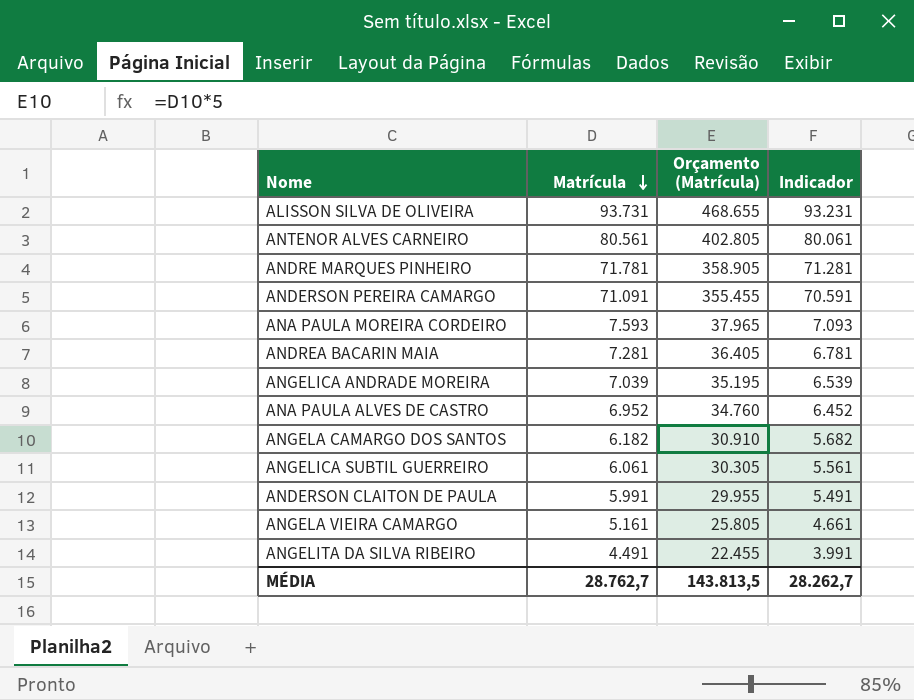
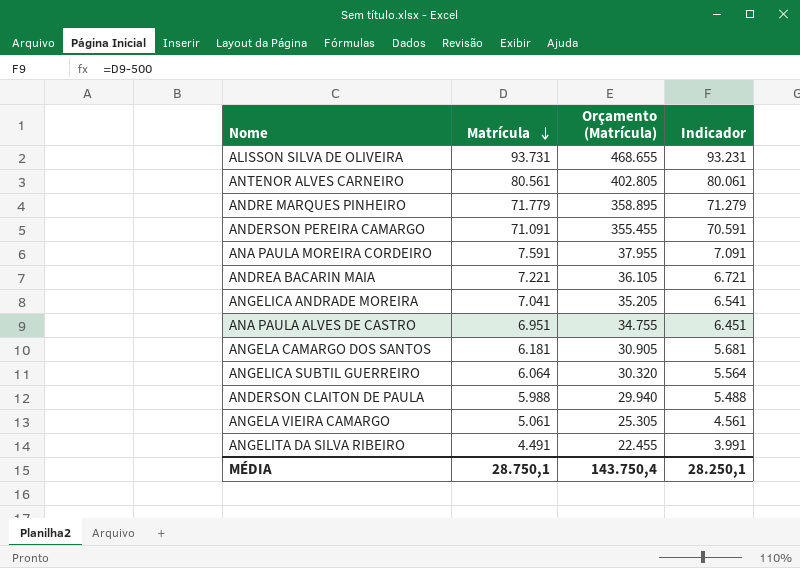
ANDRE MARQUES PINHEIRO | Matrícula: 71.781 -> 71.779
ANDRE MARQUES PINHEIRO | Orçamento (Matrícula): 358.905 -> 358.895
ANDRE MARQUES PINHEIRO | Indicador: 71.281 -> 71.279
ANA PAULA MOREIRA CORDEIRO | Matrícula: 7.593 -> 7.591
ANA PAULA MOREIRA CORDEIRO | Orçamento (Matrícula): 37.965 -> 37.955
ANA PAULA MOREIRA CORDEIRO | Indicador: 7.093 -> 7.091
ANDREA BACARIN MAIA | Matrícula: 7.281 -> 7.221
ANDREA BACARIN MAIA | Orçamento (Matrícula): 36.405 -> 36.105
ANDREA BACARIN MAIA | Indicador: 6.781 -> 6.721
ANGELICA ANDRADE MOREIRA | Matrícula: 7.039 -> 7.041
ANGELICA ANDRADE MOREIRA | Orçamento (Matrícula): 35.195 -> 35.205
ANGELICA ANDRADE MOREIRA | Indicador: 6.539 -> 6.541
ANA PAULA ALVES DE CASTRO | Matrícula: 6.952 -> 6.951
ANA PAULA ALVES DE CASTRO | Orçamento (Matrícula): 34.760 -> 34.755
ANA PAULA ALVES DE CASTRO | Indicador: 6.452 -> 6.451
ANGELA CAMARGO DOS SANTOS | Matrícula: 6.182 -> 6.181
ANGELA CAMARGO DOS SANTOS | Orçamento (Matrícula): 30.910 -> 30.905
ANGELA CAMARGO DOS SANTOS | Indicador: 5.682 -> 5.681
ANGELICA SUBTIL GUERREIRO | Matrícula: 6.061 -> 6.064
ANGELICA SUBTIL GUERREIRO | Orçamento (Matrícula): 30.305 -> 30.320
ANGELICA SUBTIL GUERREIRO | Indicador: 5.561 -> 5.564
ANDERSON CLAITON DE PAULA | Matrícula: 5.991 -> 5.988
ANDERSON CLAITON DE PAULA | Orçamento (Matrícula): 29.955 -> 29.940
ANDERSON CLAITON DE PAULA | Indicador: 5.491 -> 5.488
ANGELA VIEIRA CAMARGO | Matrícula: 5.161 -> 5.061
ANGELA VIEIRA CAMARGO | Orçamento (Matrícula): 25.805 -> 25.305
ANGELA VIEIRA CAMARGO | Indicador: 4.661 -> 4.561
MÉDIA | Matrícula: 28.762,7 -> 28.750,1
MÉDIA | Orçamento (Matrícula): 143.813,5 -> 143.750,4
MÉDIA | Indicador: 28.262,7 -> 28.250,1

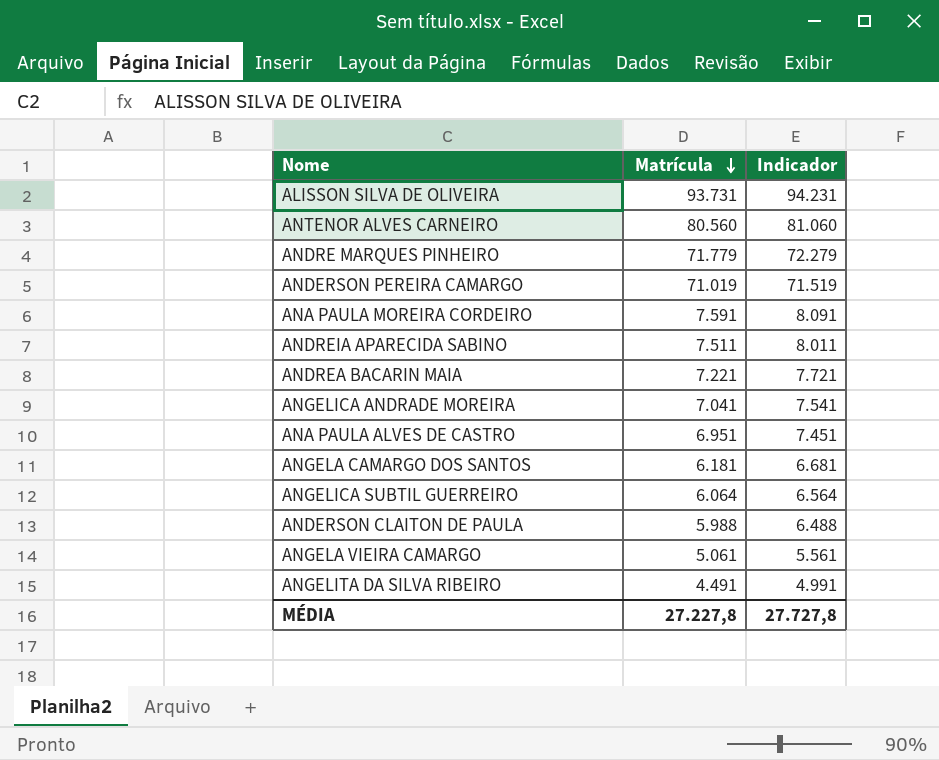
column Orçamento (Matrícula) | formula: [Matrícula] * 5 -> none
column Indicador | formula: [Matrícula] - 500 -> [Matrícula] + 500
ANTENOR ALVES CARNEIRO | Matrícula: 80.561 -> 80.560
ANDERSON PEREIRA CAMARGO | Matrícula: 71.091 -> 71.019
row ANDREIA APARECIDA SABINO: none -> 7.511 | 8.011
MÉDIA | Matrícula: 28.750,1 -> 27.227,8
MÉDIA | Indicador: 28.250,1 -> 27.727,8

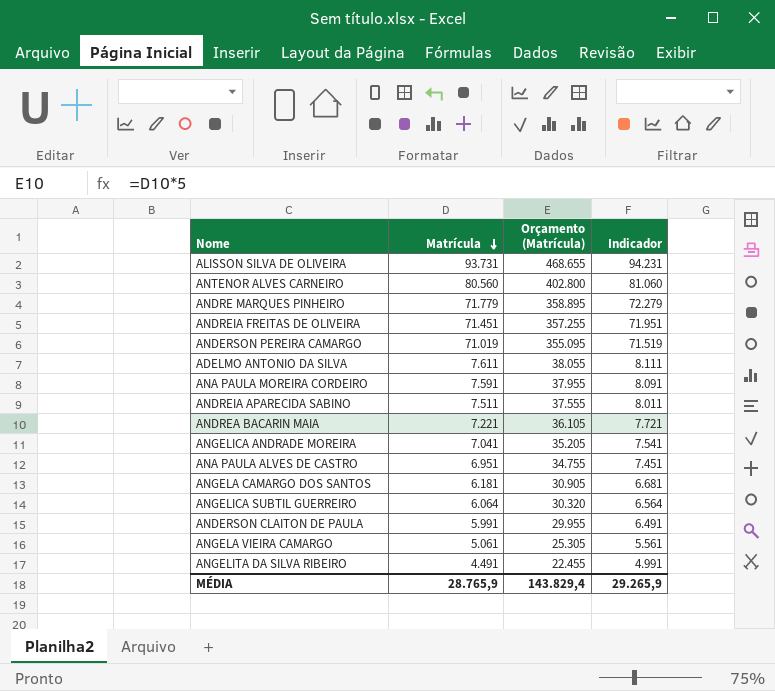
column Orçamento (Matrícula) | formula: none -> [Matrícula] * 5
row ANDREIA FREITAS DE OLIVEIRA: none -> 71.451 | 357.255 | 71.951
row ADELMO ANTONIO DA SILVA: none -> 7.611 | 38.055 | 8.111
ANDERSON CLAITON DE PAULA | Matrícula: 5.988 -> 5.991
ANDERSON CLAITON DE PAULA | Indicador: 6.488 -> 6.491
MÉDIA | Matrícula: 27.227,8 -> 28.765,9
MÉDIA | Indicador: 27.727,8 -> 29.265,9

